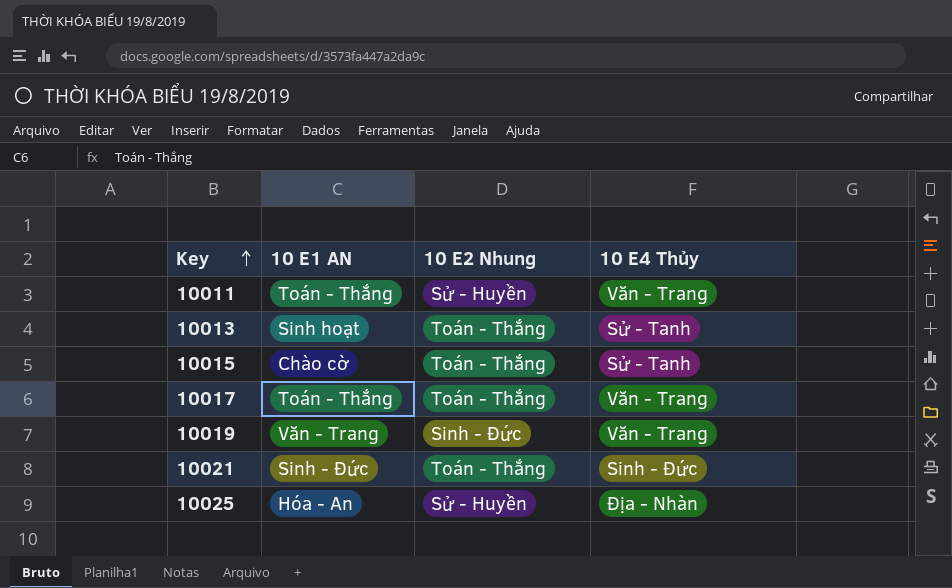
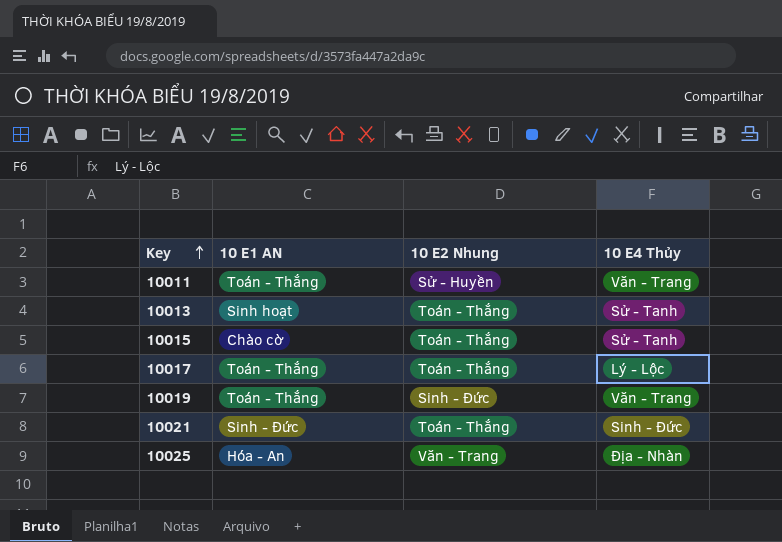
10017 | 10 E4 Thủy: Văn - Trang -> Lý - Lộc
10019 | 10 E1 AN: Văn - Trang -> Toán - Thắng
10025 | 10 E2 Nhung: Sử - Huyền -> Văn - Trang

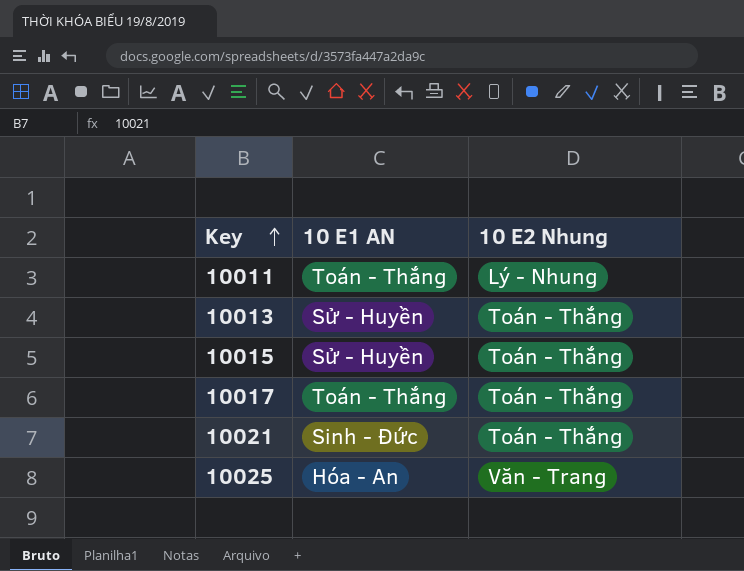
column 10 E4 Thủy | position: 4 -> none
row 10019: Toán - Thắng | Sinh - Đức | Văn - Trang -> none
10011 | 10 E2 Nhung: Sử - Huyền -> Lý - Nhung
10013 | 10 E1 AN: Sinh hoạt -> Sử - Huyền
10015 | 10 E1 AN: Chào cờ -> Sử - Huyền

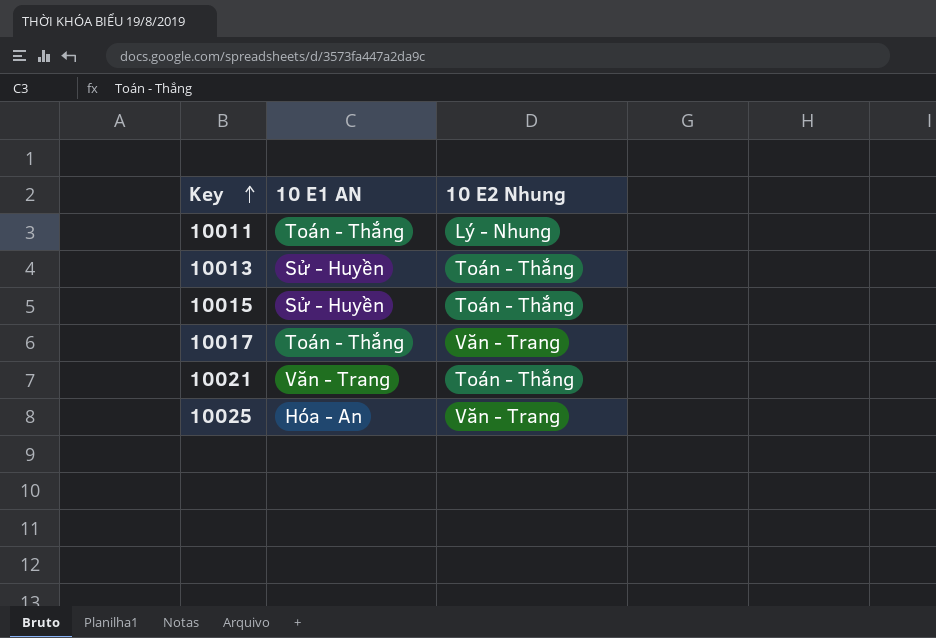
10017 | 10 E2 Nhung: Toán - Thắng -> Văn - Trang
10021 | 10 E1 AN: Sinh - Đức -> Văn - Trang

